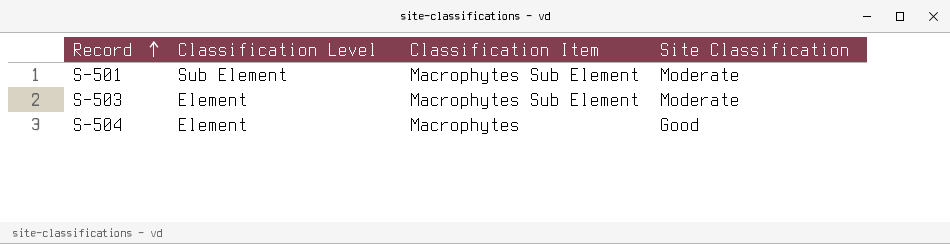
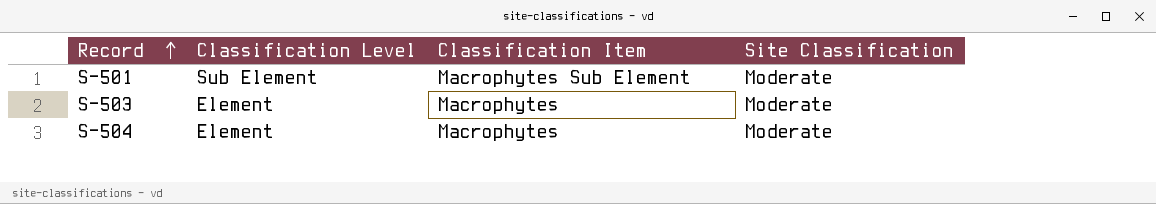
S-503 | Classification Item: Macrophytes Sub Element -> Macrophytes
S-504 | Site Classification: Good -> Moderate

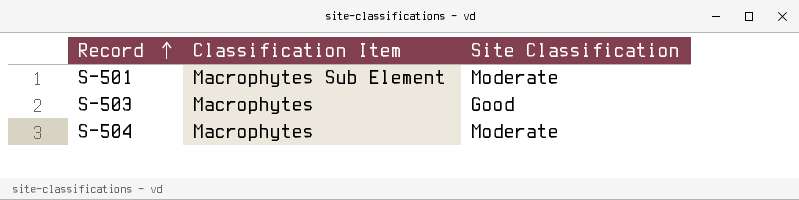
column Classification Level | position: 2 -> none
S-503 | Site Classification: Moderate -> Good

